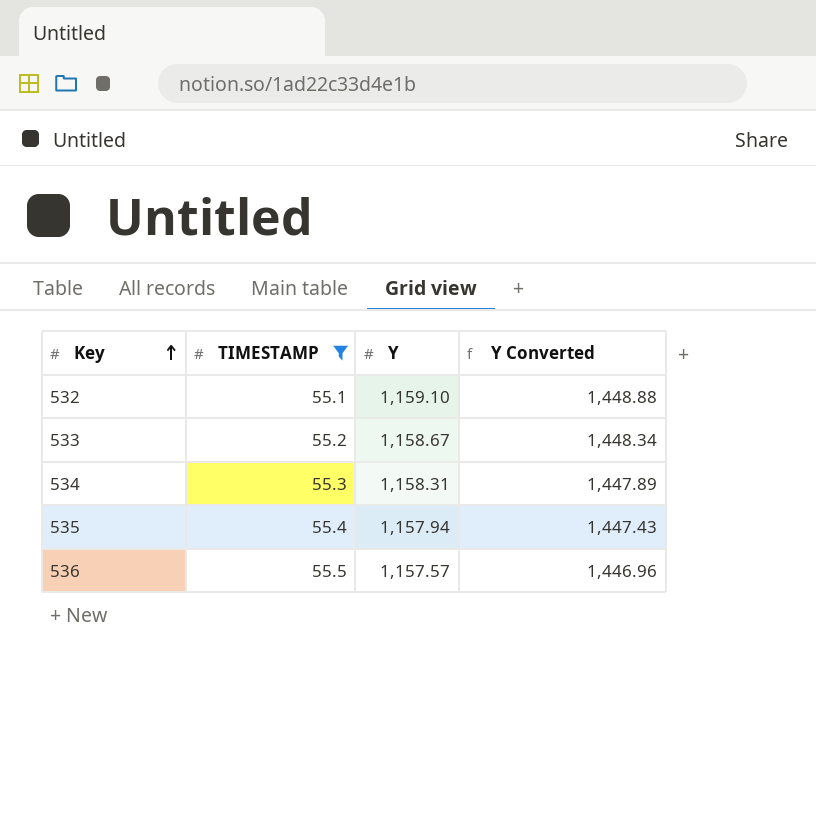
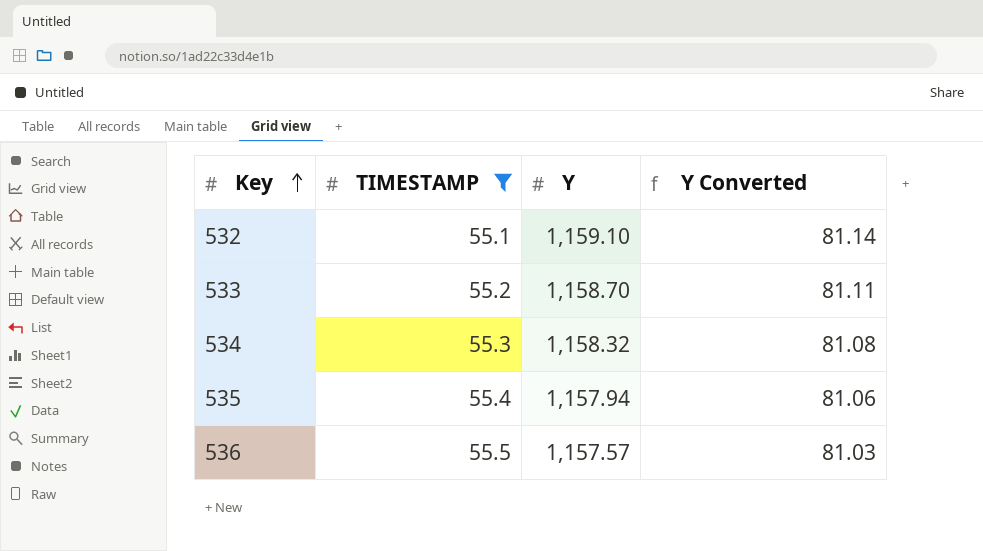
column Y Converted | formula: [Y] * 1.25 -> [Y] * 0.07
533 | Y: 1,158.67 -> 1,158.70
534 | Y: 1,158.31 -> 1,158.32

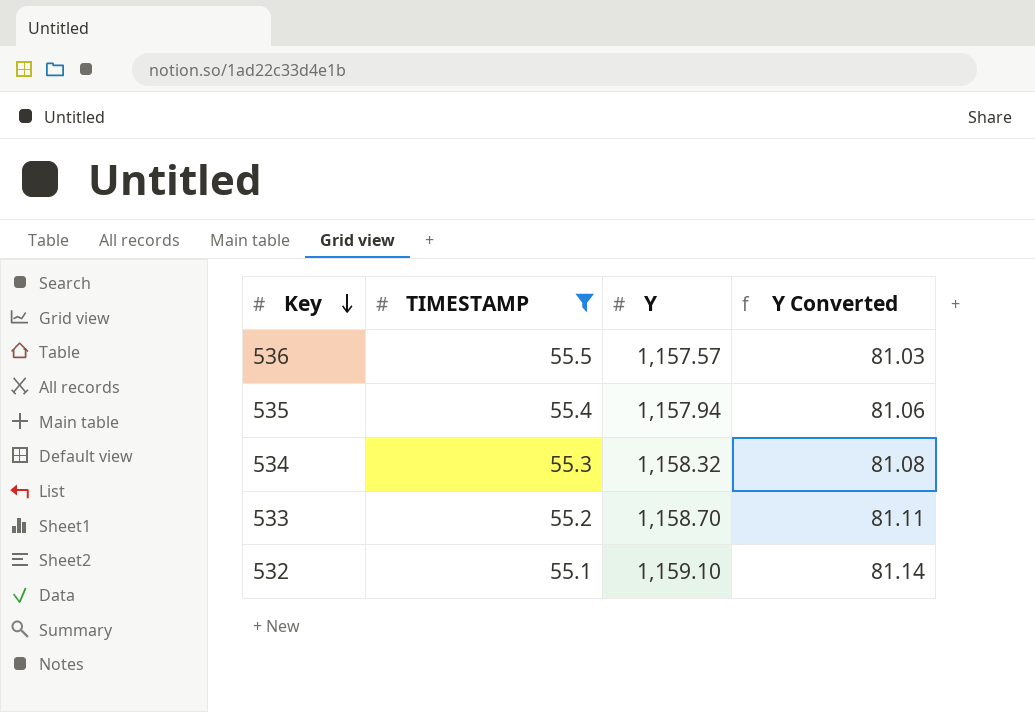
row order: Key ascending -> Key descending

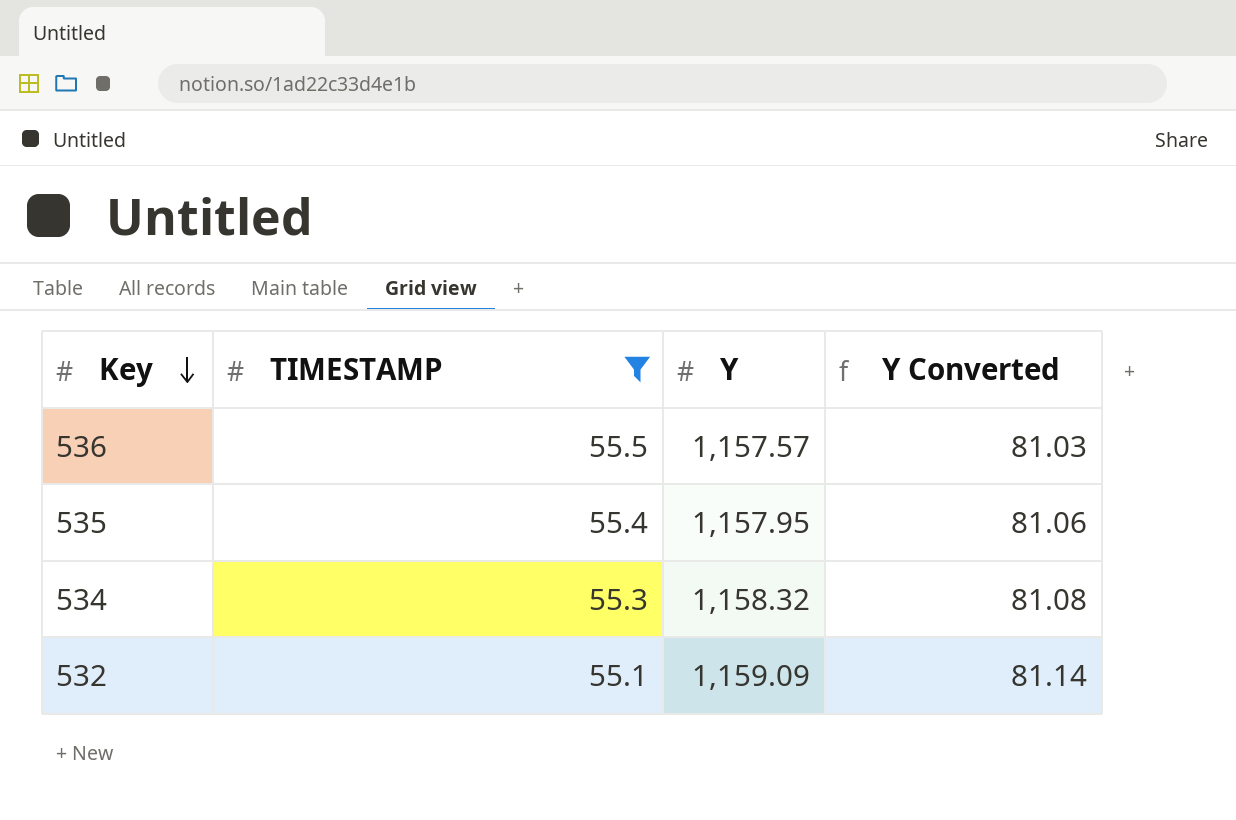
row 533: 55.2 | 1,158.70 | 81.11 -> none
535 | Y: 1,157.94 -> 1,157.95
532 | Y: 1,159.10 -> 1,159.09

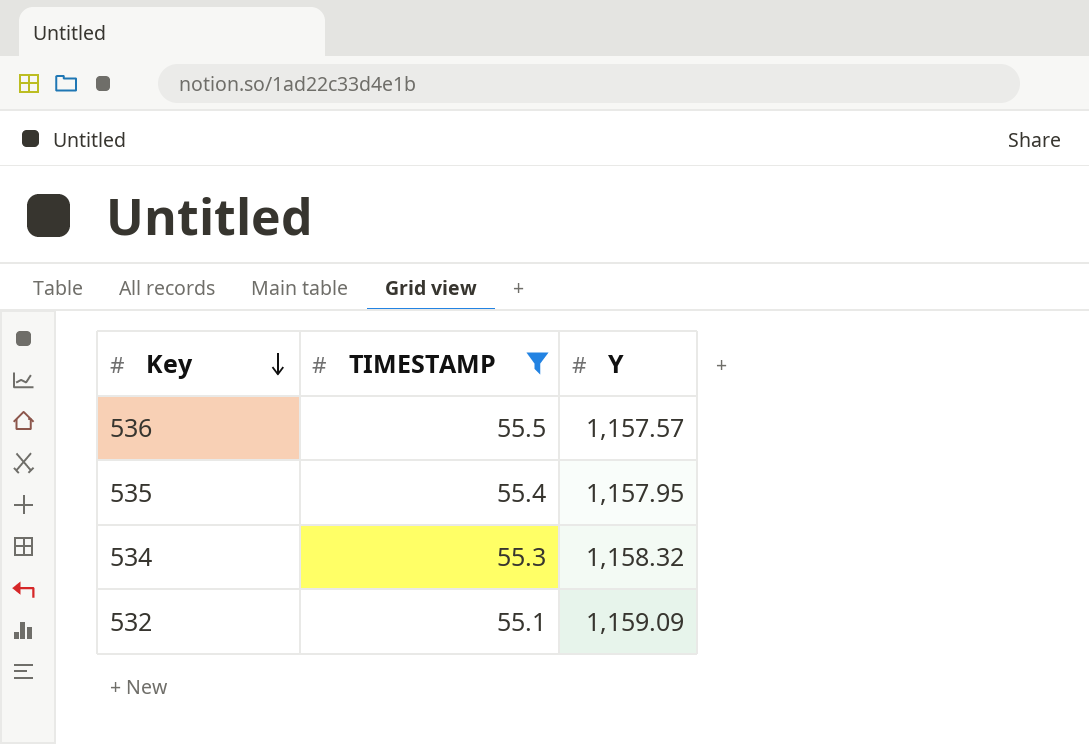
column Y Converted | formula: [Y] * 0.07 -> none

